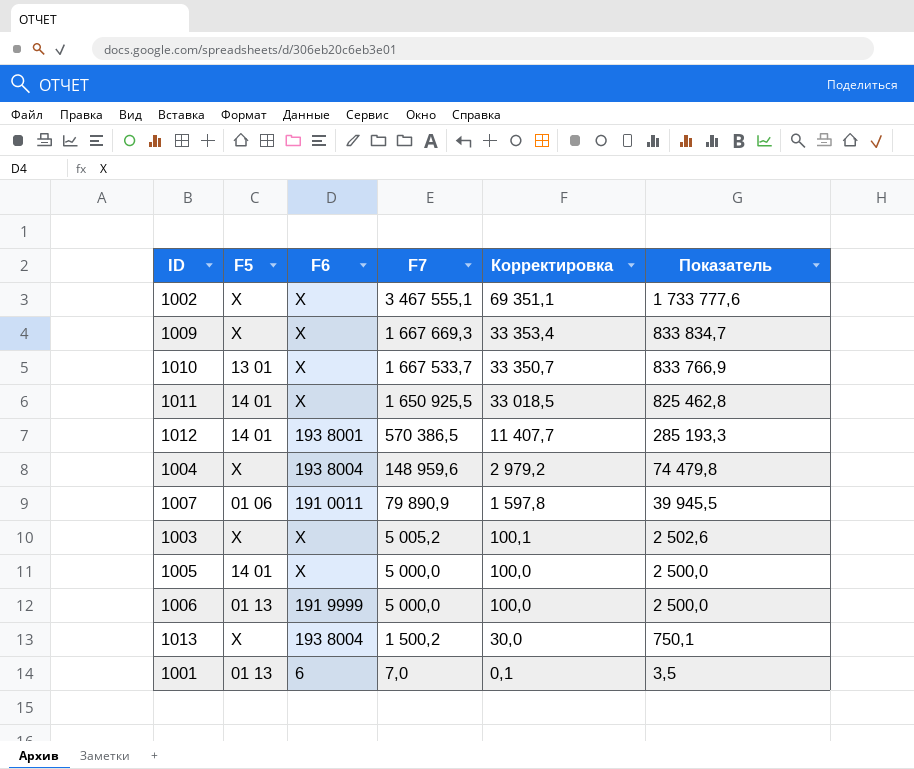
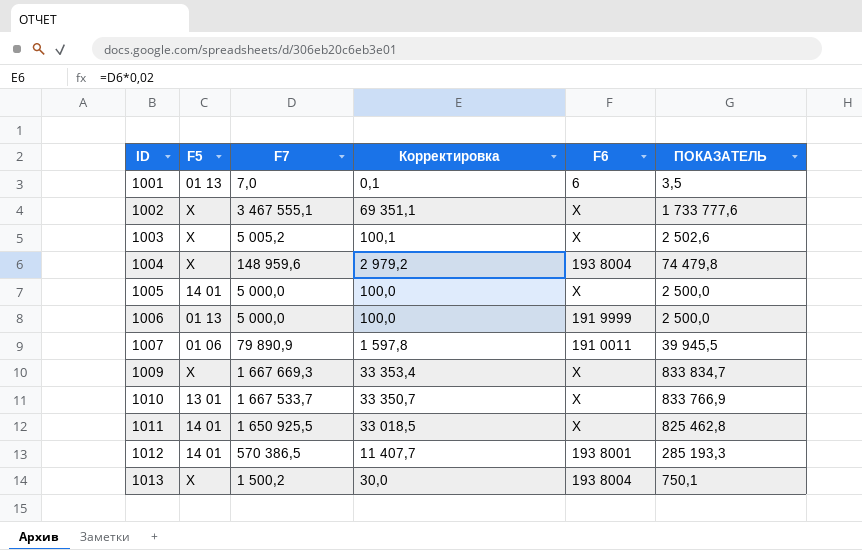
row order: F7 descending -> ID ascending
column F6 | position: 3 -> 5
column name: Показатель -> ПОКАЗАТЕЛЬ

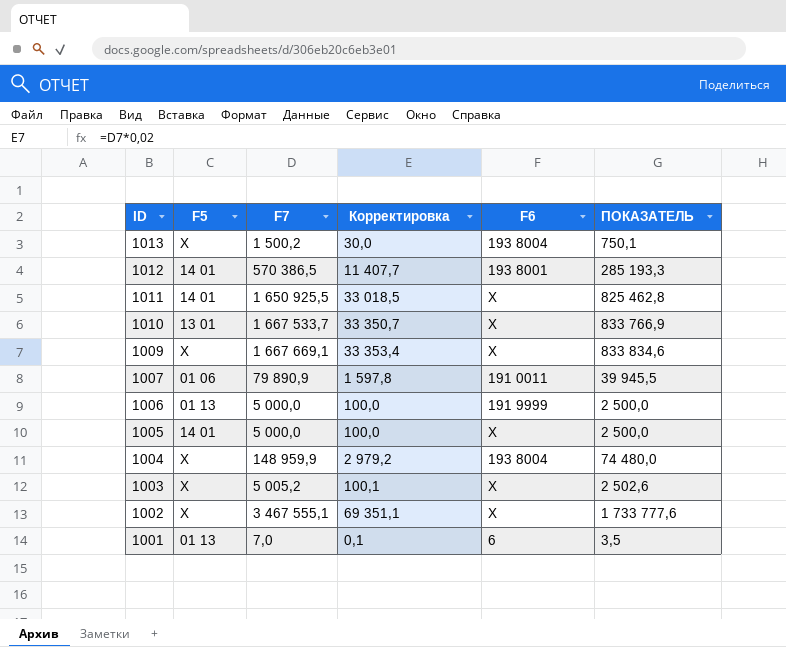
row order: ID ascending -> ID descending
1009 | F7: 1 667 669,3 -> 1 667 669,1
1009 | ПОКАЗАТЕЛЬ: 833 834,7 -> 833 834,6
1004 | F7: 148 959,6 -> 148 959,9
1004 | ПОКАЗАТЕЛЬ: 74 479,8 -> 74 480,0

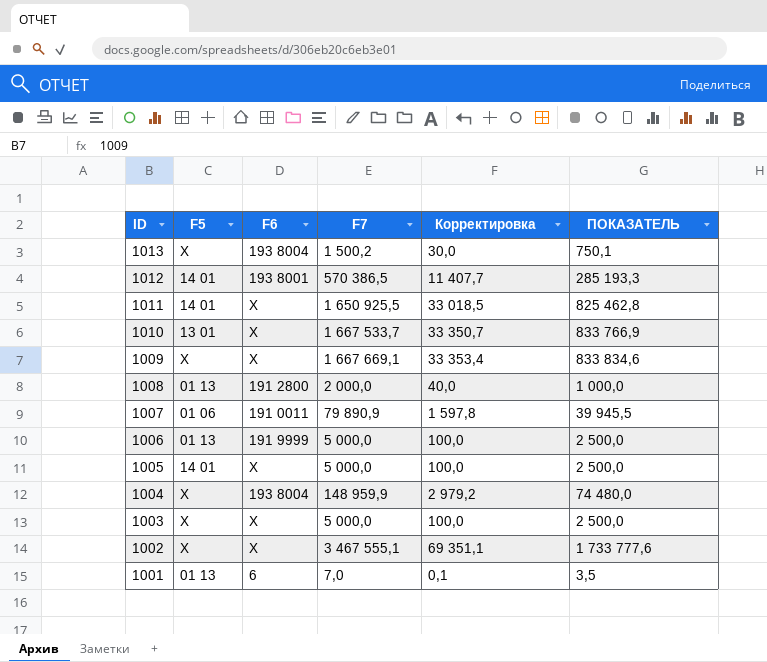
column F6 | position: 5 -> 3
row 1008: none -> 01 13 | 191 2800 | 2 000,0 | 40,0 | 1 000,0
1003 | F7: 5 005,2 -> 5 000,0
1003 | Корректировка: 100,1 -> 100,0
1003 | ПОКАЗАТЕЛЬ: 2 502,6 -> 2 500,0

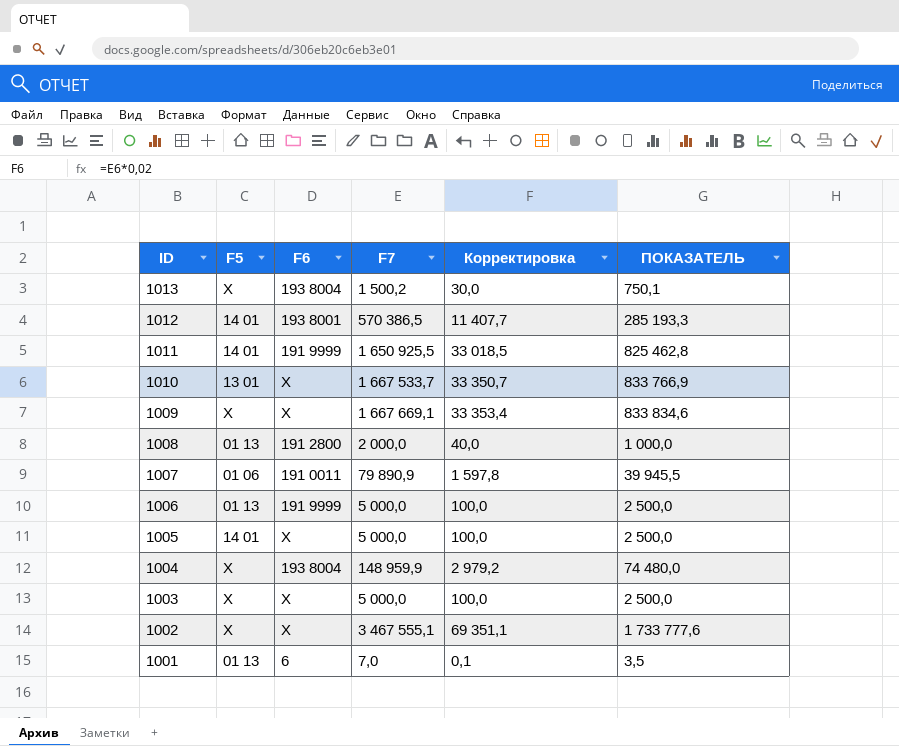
1011 | F6: Х -> 191 9999

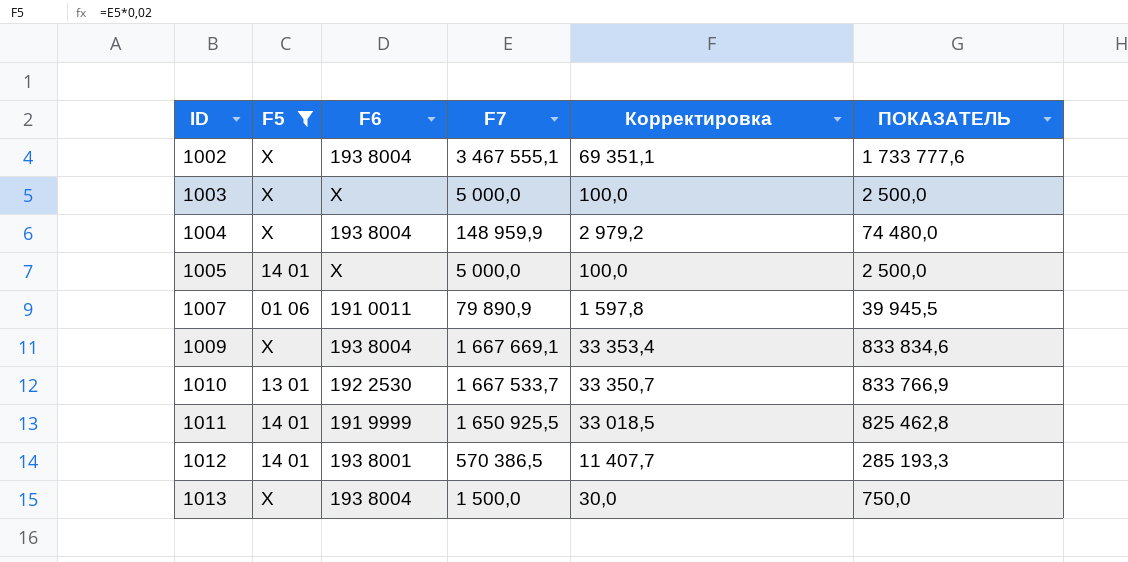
filter: none -> F5 != 01 13
row order: ID descending -> ID ascending
1002 | F6: Х -> 193 8004
1009 | F6: Х -> 193 8004
1010 | F6: Х -> 192 2530
1013 | F7: 1 500,2 -> 1 500,0
1013 | ПОКАЗАТЕЛЬ: 750,1 -> 750,0

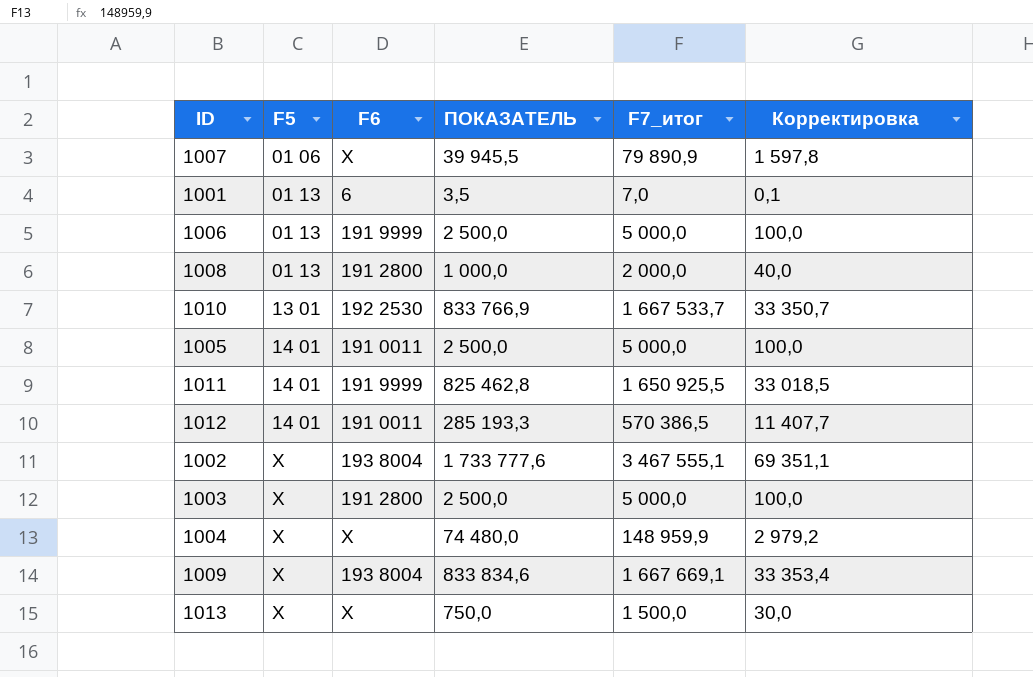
filter: F5 != 01 13 -> none
row order: ID ascending -> F5 ascending
column ПОКАЗАТЕЛЬ | position: 6 -> 4
column name: F7 -> F7_итог
1007 | F6: 191 0011 -> Х
1005 | F6: Х -> 191 0011
1012 | F6: 193 8001 -> 191 0011
1003 | F6: Х -> 191 2800
1004 | F6: 193 8004 -> Х
1013 | F6: 193 8004 -> Х

